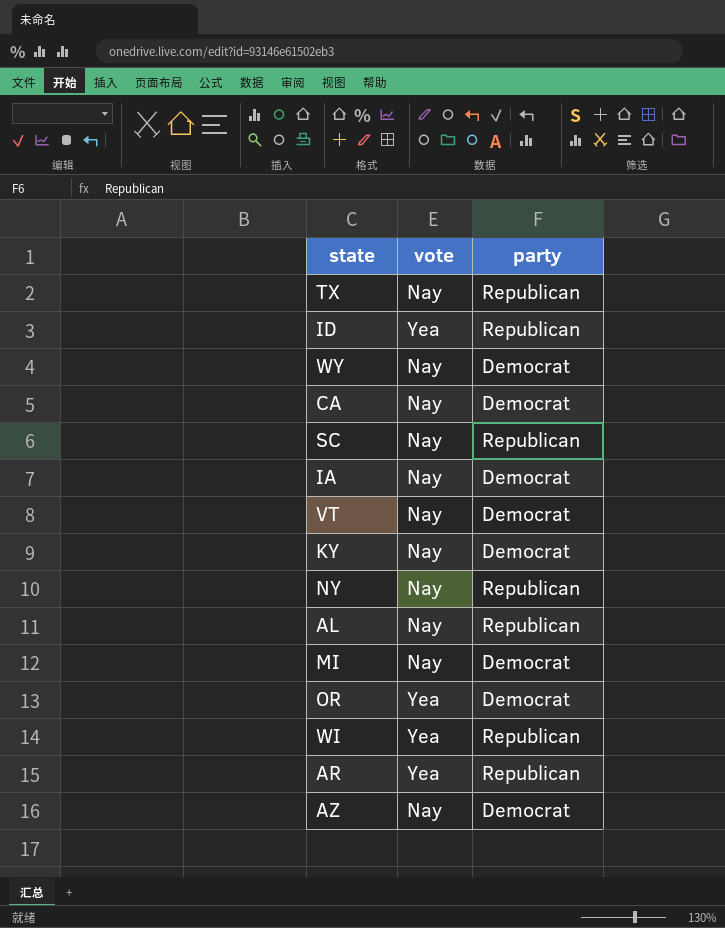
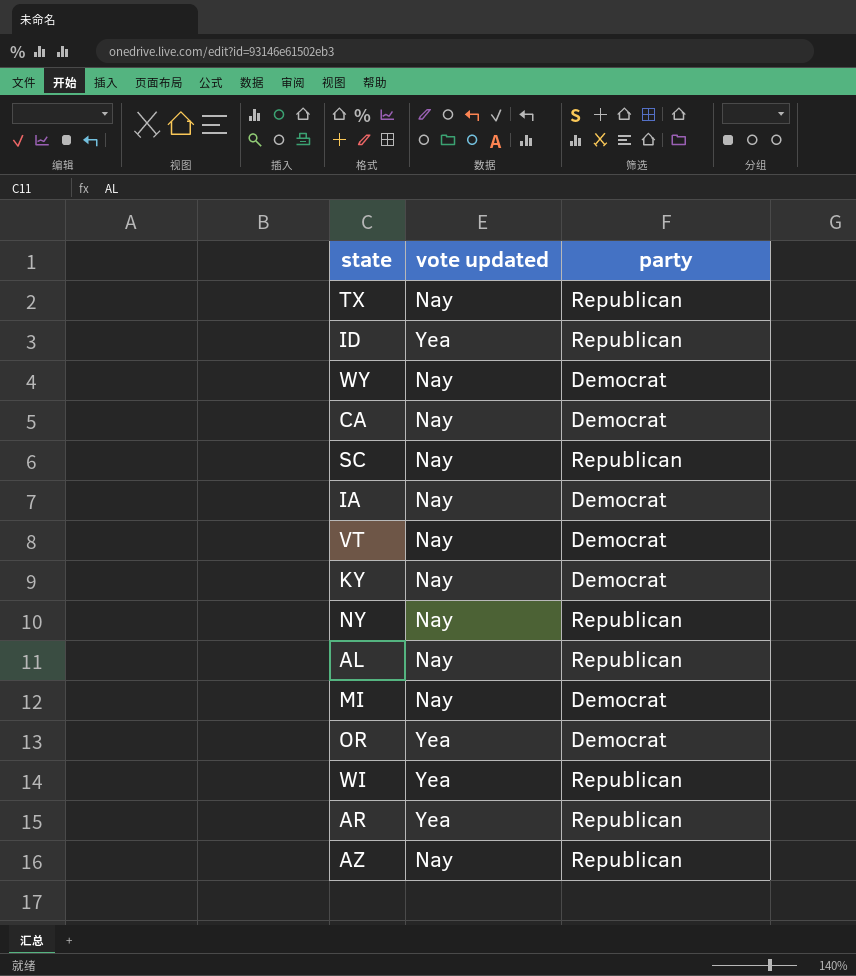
column name: vote -> vote updated
AZ | party: Democrat -> Republican

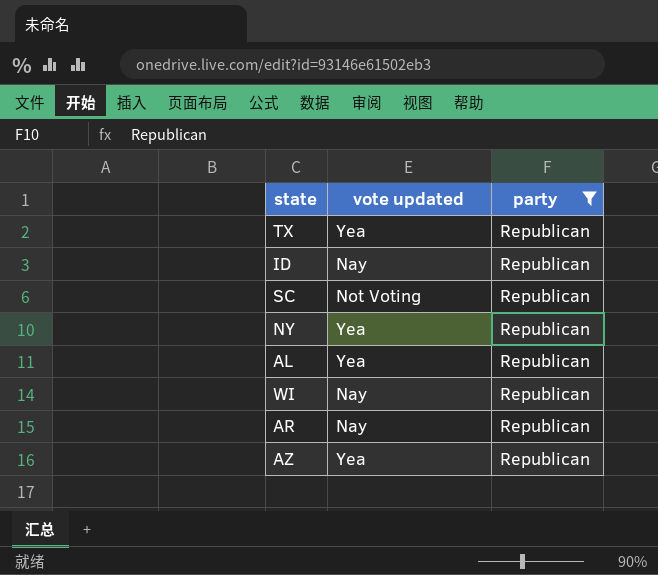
filter: none -> party = Republican
TX | vote updated: Nay -> Yea
ID | vote updated: Yea -> Nay
SC | vote updated: Nay -> Not Voting
NY | vote updated: Nay -> Yea
AL | vote updated: Nay -> Yea
WI | vote updated: Yea -> Nay
AR | vote updated: Yea -> Nay
AZ | vote updated: Nay -> Yea

